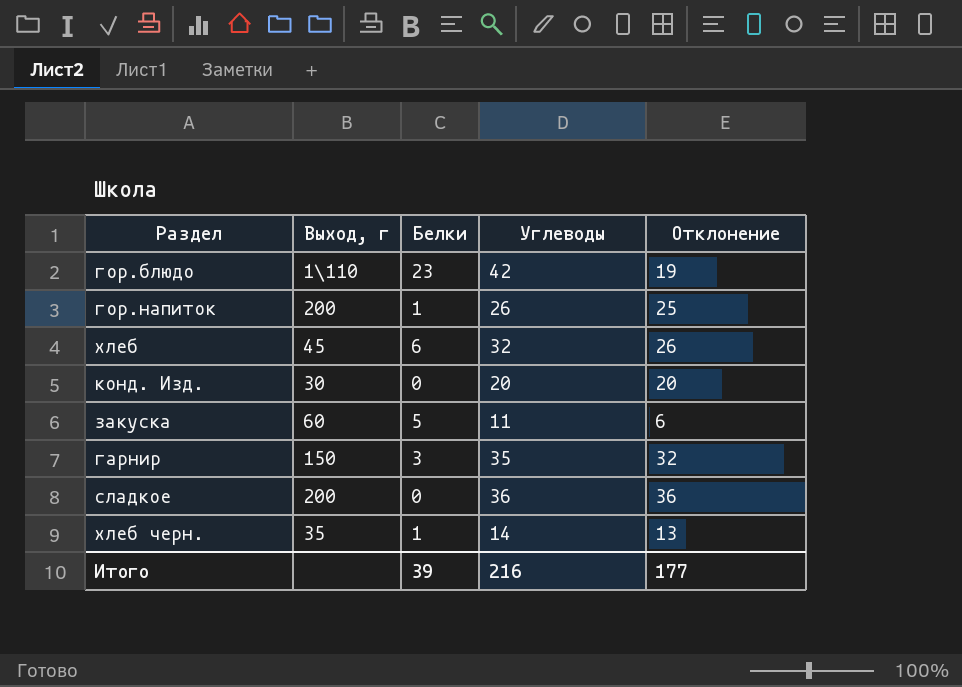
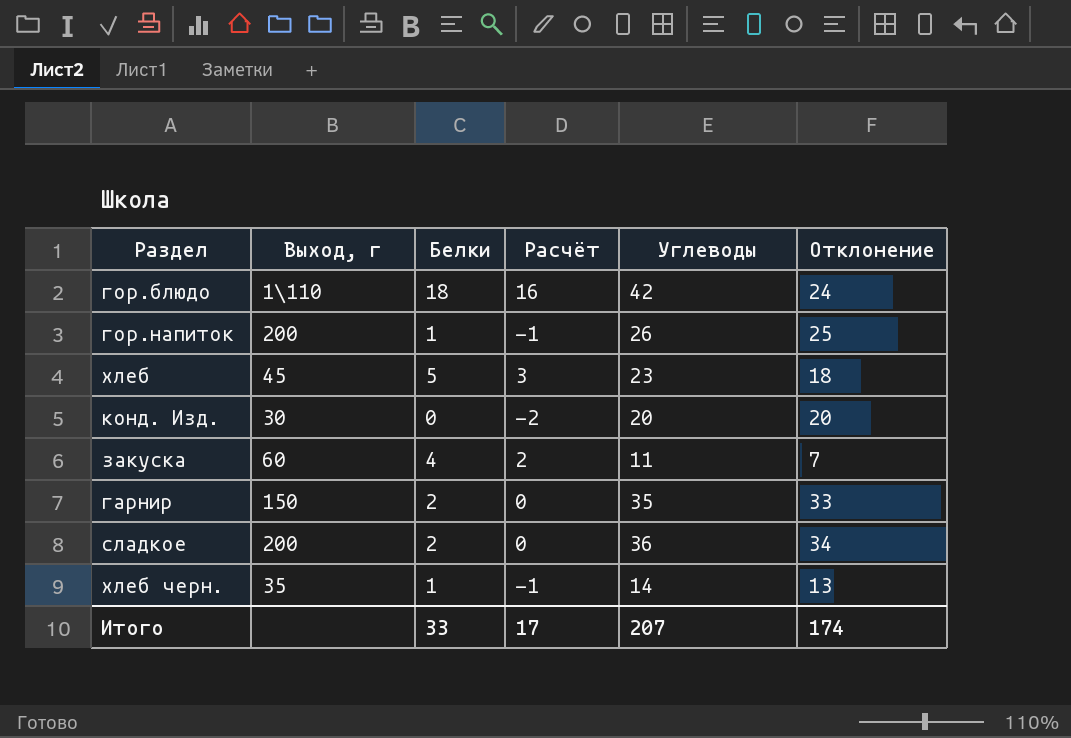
column Расчёт | formula: none -> [Белки] - 2
гор.блюдо | Белки: 23 -> 18
гор.блюдо | Отклонение: 19 -> 24
хлеб | Белки: 6 -> 5
хлеб | Углеводы: 32 -> 23
хлеб | Отклонение: 26 -> 18
закуска | Белки: 5 -> 4
закуска | Отклонение: 6 -> 7
гарнир | Белки: 3 -> 2
гарнир | Отклонение: 32 -> 33
сладкое | Белки: 0 -> 2
сладкое | Отклонение: 36 -> 34
Итого | Белки: 39 -> 33
Итого | Углеводы: 216 -> 207
Итого | Отклонение: 177 -> 174

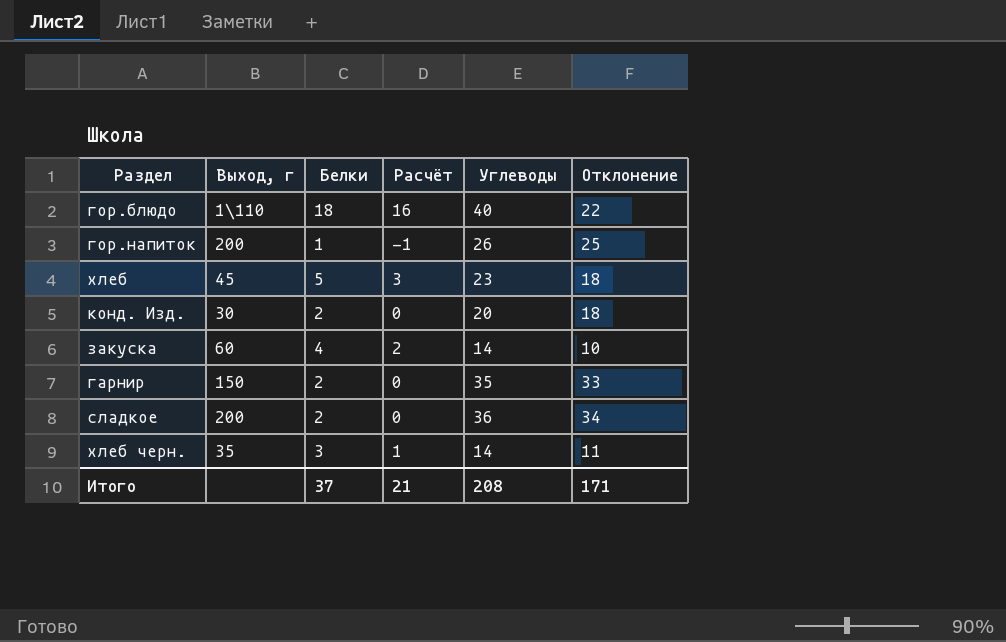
гор.блюдо | Углеводы: 42 -> 40
гор.блюдо | Отклонение: 24 -> 22
конд. Изд. | Белки: 0 -> 2
конд. Изд. | Расчёт: -2 -> 0
конд. Изд. | Отклонение: 20 -> 18
закуска | Углеводы: 11 -> 14
закуска | Отклонение: 7 -> 10
хлеб черн. | Белки: 1 -> 3
хлеб черн. | Расчёт: -1 -> 1
хлеб черн. | Отклонение: 13 -> 11
Итого | Белки: 33 -> 37
Итого | Расчёт: 17 -> 21
Итого | Углеводы: 207 -> 208
Итого | Отклонение: 174 -> 171

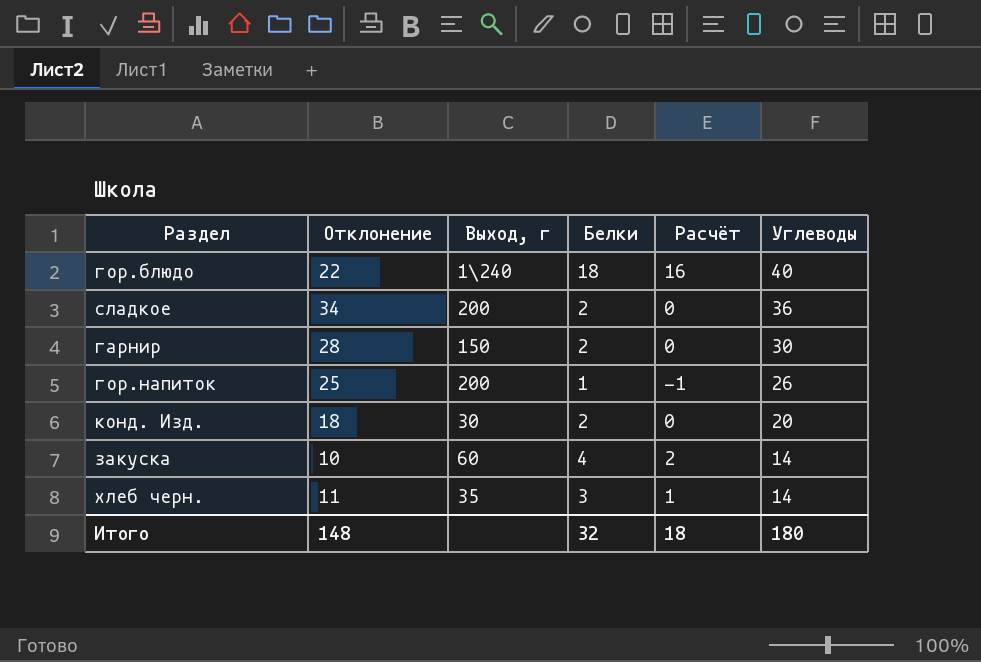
row order: none -> Углеводы descending
column Отклонение | position: 6 -> 2
row хлеб: 45 | 5 | 3 | 23 | 18 -> none
гор.блюдо | Выход, г: 1\110 -> 1\240
гарнир | Отклонение: 33 -> 28
гарнир | Углеводы: 35 -> 30
Итого | Отклонение: 171 -> 148
Итого | Белки: 37 -> 32
Итого | Расчёт: 21 -> 18
Итого | Углеводы: 208 -> 180

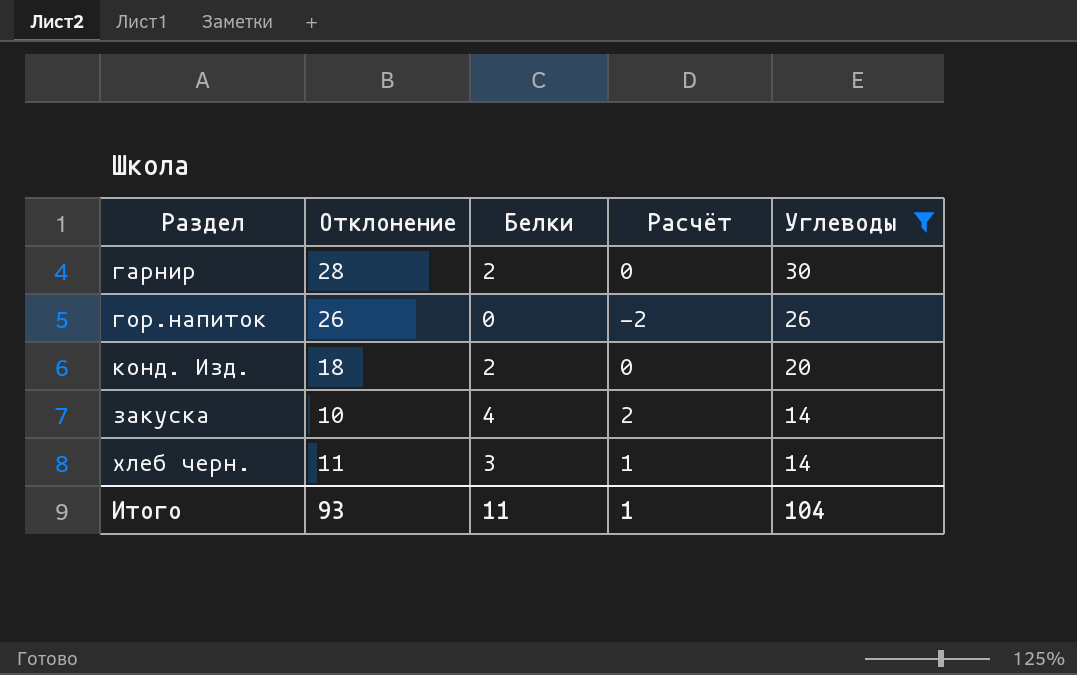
filter: none -> Углеводы <= 30
column Выход, г | position: 3 -> none
гор.напиток | Отклонение: 25 -> 26
гор.напиток | Белки: 1 -> 0
гор.напиток | Расчёт: -1 -> -2
Итого | Отклонение: 148 -> 93
Итого | Белки: 32 -> 11
Итого | Расчёт: 18 -> 1
Итого | Углеводы: 180 -> 104

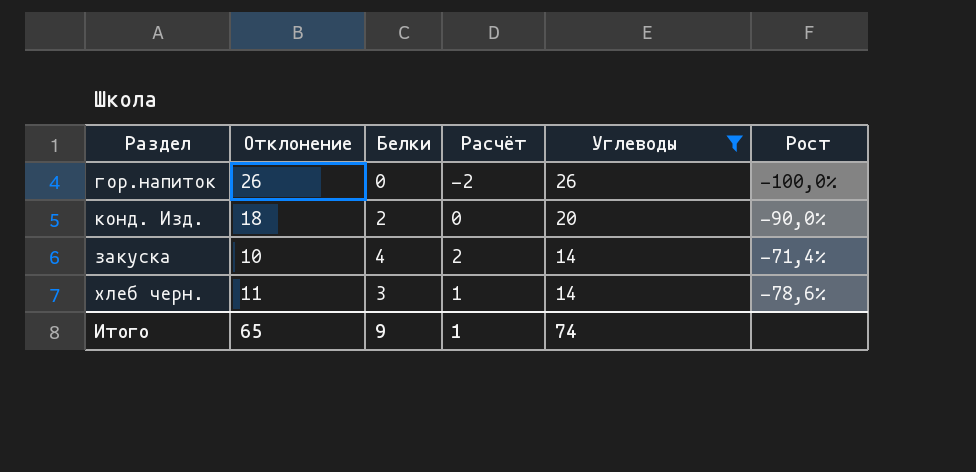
column Рост | formula: none -> ([Белки] - [Углеводы]) / [Углеводы]
row гарнир: 28 | 2 | 0 | 30 -> none
Итого | Отклонение: 93 -> 65
Итого | Белки: 11 -> 9
Итого | Углеводы: 104 -> 74

